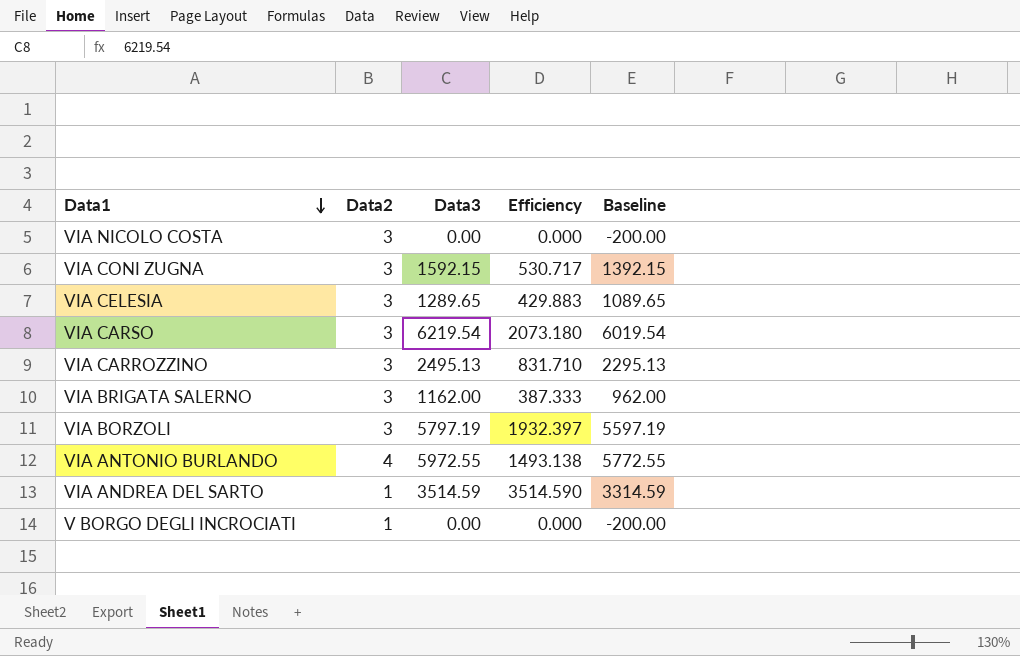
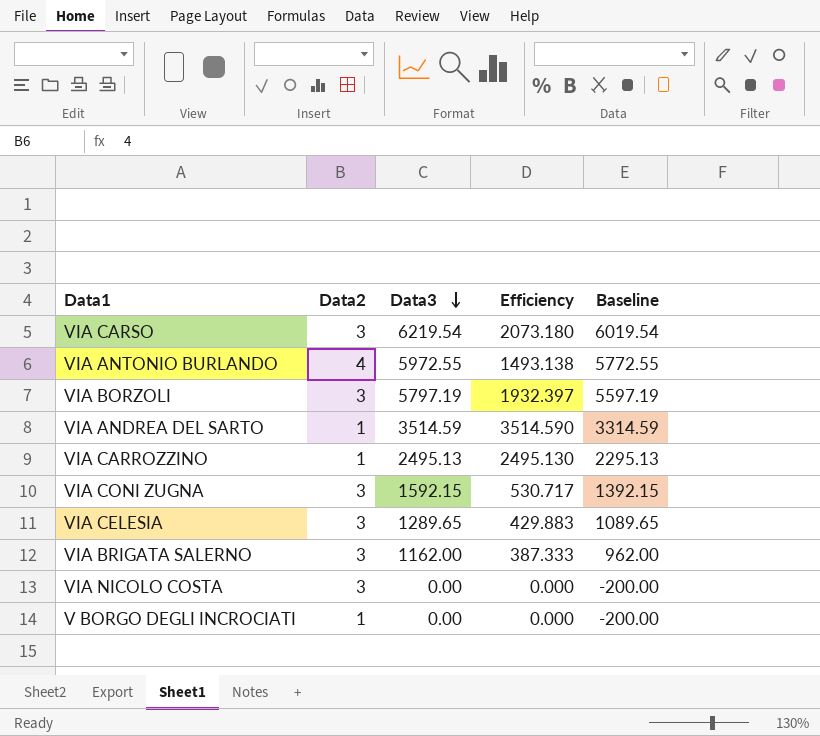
row order: Data1 descending -> Data3 descending
VIA CARROZZINO | Data2: 3 -> 1
VIA CARROZZINO | Efficiency: 831.710 -> 2495.130

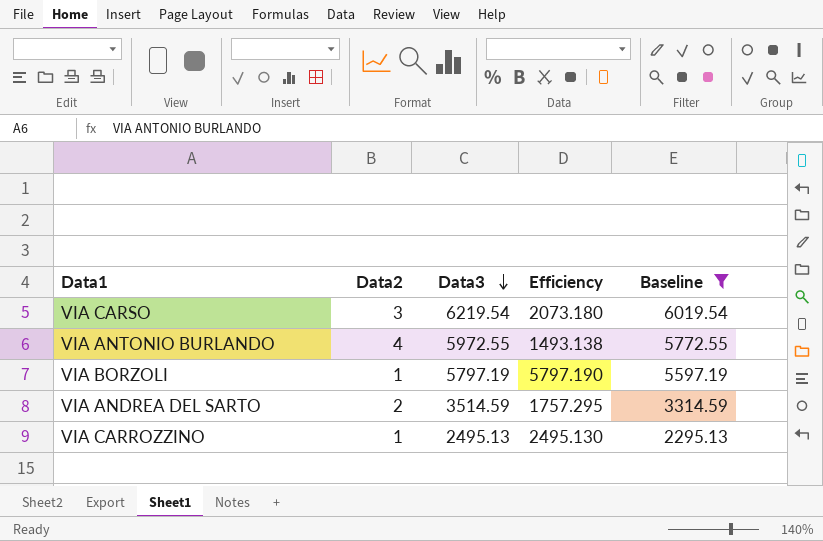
filter: none -> Baseline >= 2295.13
VIA BORZOLI | Data2: 3 -> 1
VIA BORZOLI | Efficiency: 1932.397 -> 5797.190
VIA ANDREA DEL SARTO | Data2: 1 -> 2
VIA ANDREA DEL SARTO | Efficiency: 3514.590 -> 1757.295

